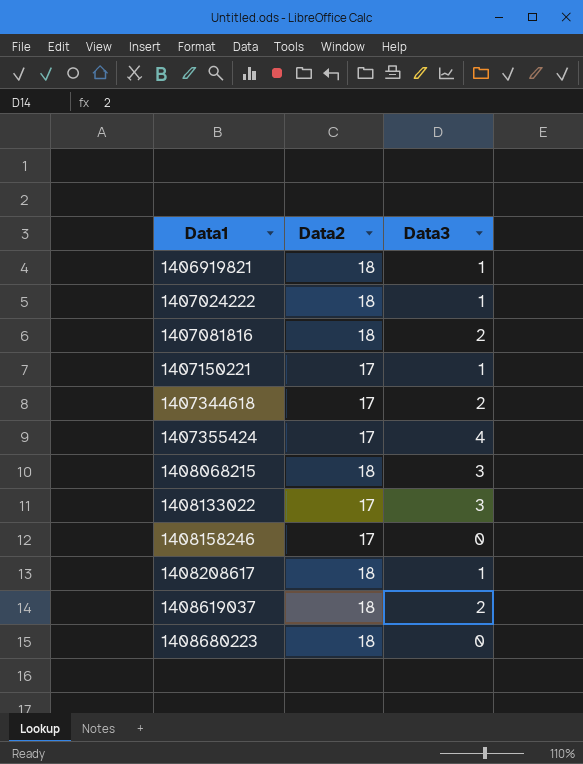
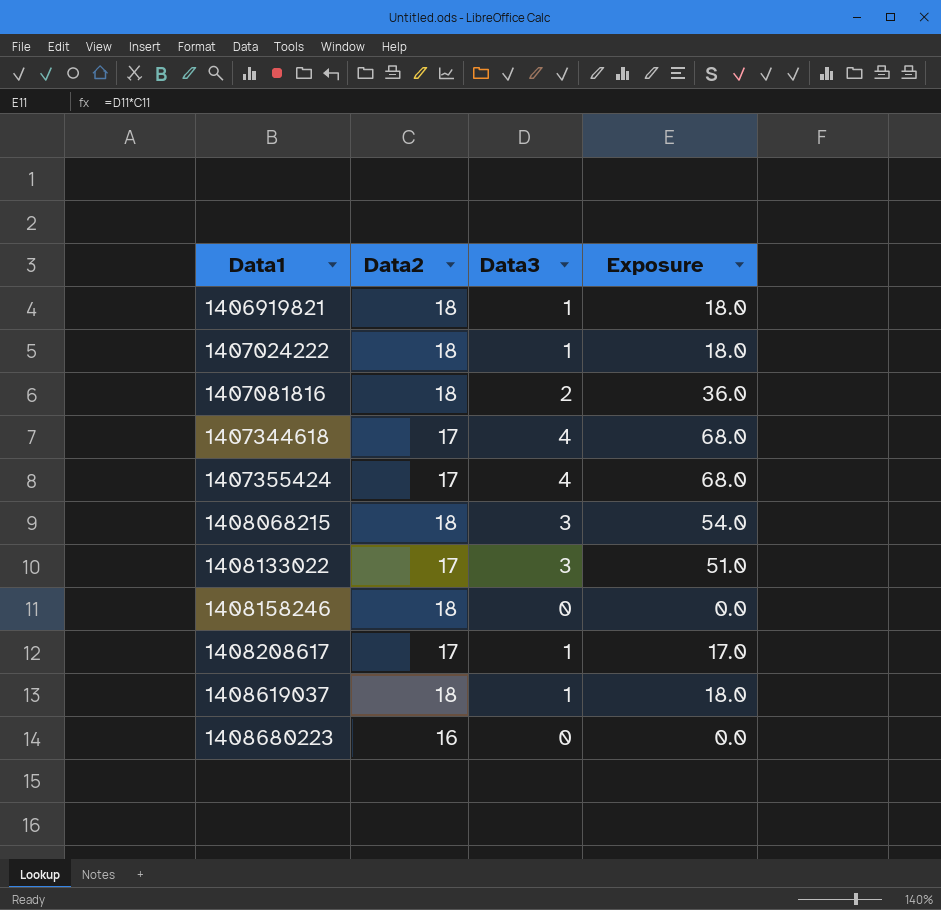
column Exposure | formula: none -> [Data2] * [Data3]
row 1407150221: 17 | 1 -> none
1407344618 | Data3: 2 -> 4
1408158246 | Data2: 17 -> 18
1408208617 | Data2: 18 -> 17
1408619037 | Data3: 2 -> 1
1408680223 | Data2: 18 -> 16

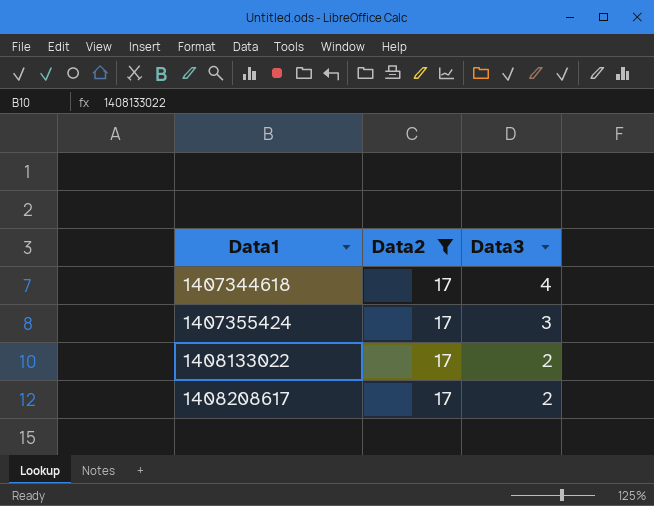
filter: none -> Data2 = 17
column Exposure | formula: [Data2] * [Data3] -> none
1407355424 | Data3: 4 -> 3
1408133022 | Data3: 3 -> 2
1408208617 | Data3: 1 -> 2

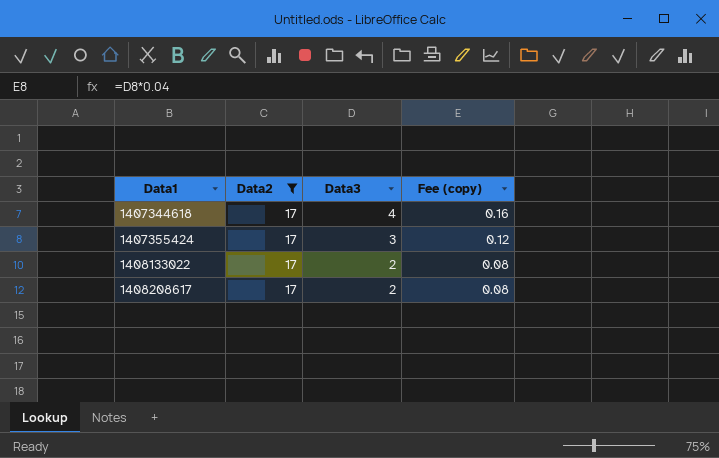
column Fee (copy) | formula: none -> [Data3] * 0.04

